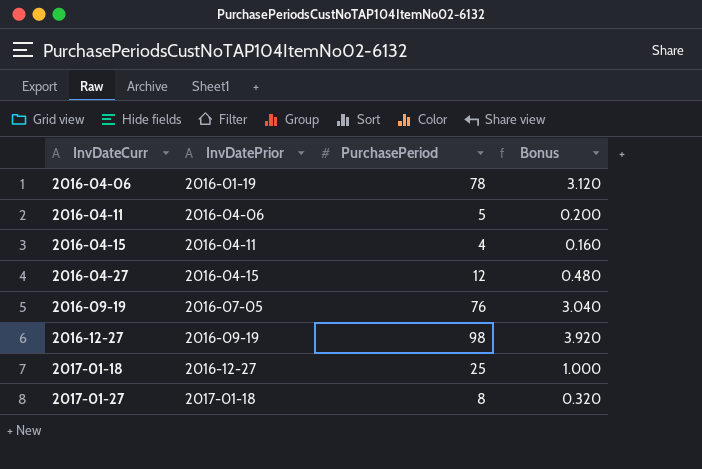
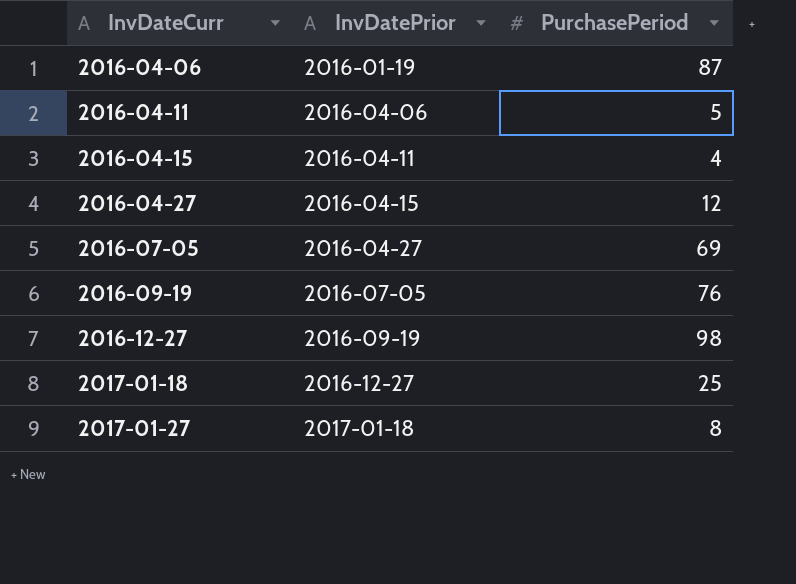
column Bonus | formula: [PurchasePeriod] * 0.04 -> none
2016-04-06 | PurchasePeriod: 78 -> 87
row 2016-07-05: none -> 2016-04-27 | 69

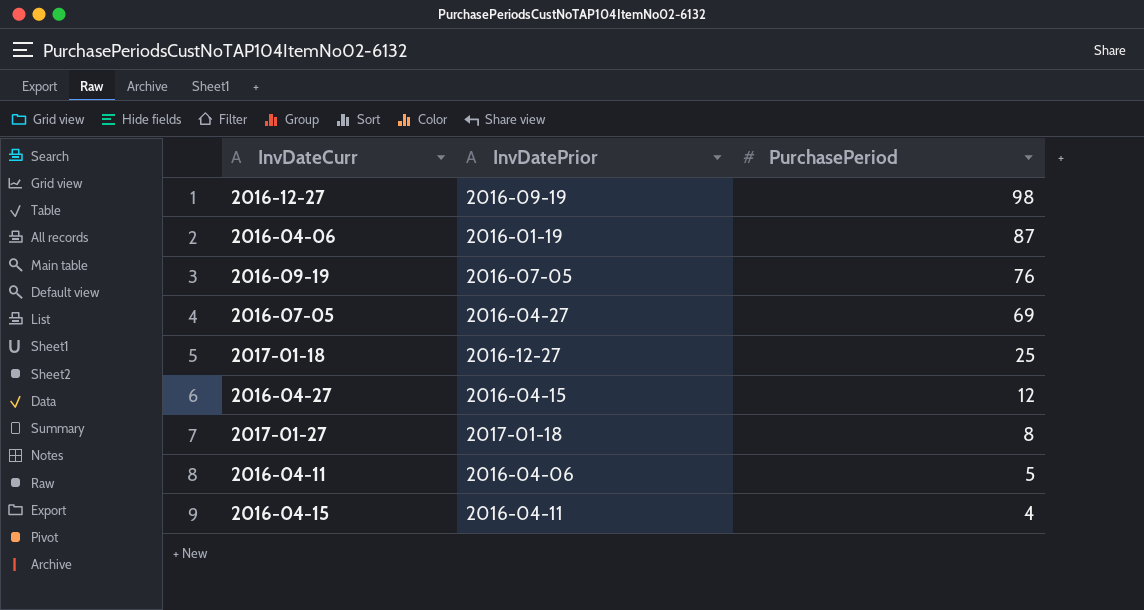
row order: InvDateCurr ascending -> PurchasePeriod descending

